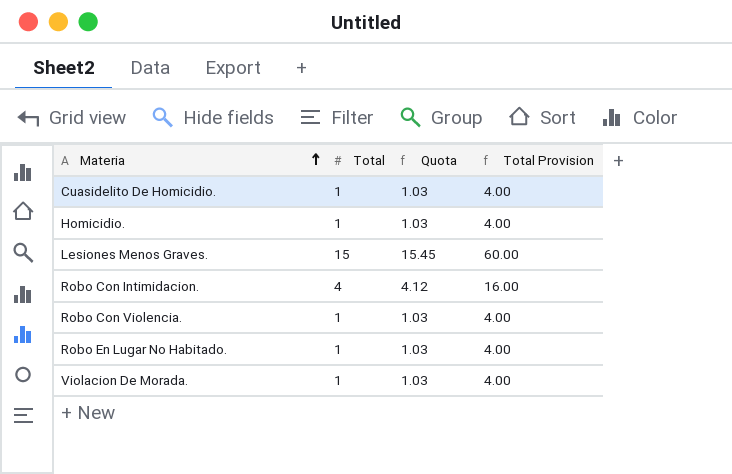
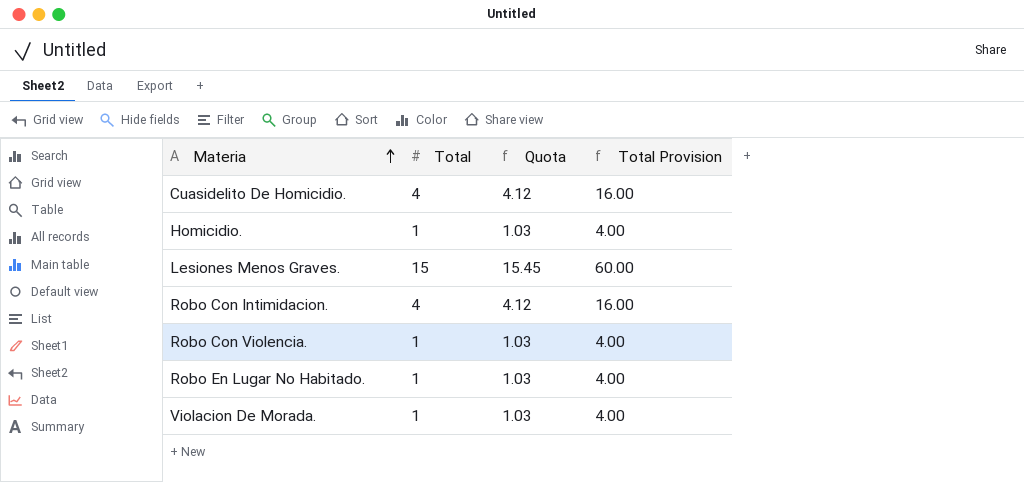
Cuasidelito De Homicidio. | Total: 1 -> 4
Cuasidelito De Homicidio. | Quota: 1.03 -> 4.12
Cuasidelito De Homicidio. | Total Provision: 4.00 -> 16.00

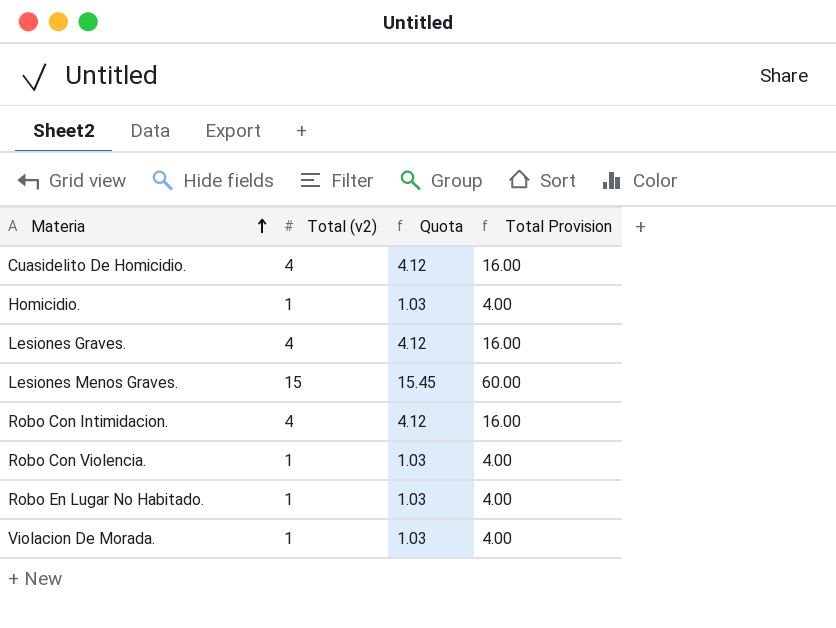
column name: Total -> Total (v2)
row Lesiones Graves.: none -> 4 | 4.12 | 16.00

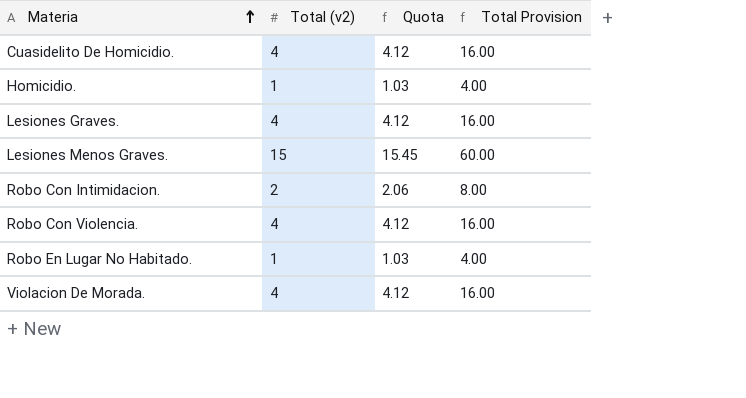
Robo Con Intimidacion. | Total (v2): 4 -> 2
Robo Con Intimidacion. | Quota: 4.12 -> 2.06
Robo Con Intimidacion. | Total Provision: 16.00 -> 8.00
Robo Con Violencia. | Total (v2): 1 -> 4
Robo Con Violencia. | Quota: 1.03 -> 4.12
Robo Con Violencia. | Total Provision: 4.00 -> 16.00
Violacion De Morada. | Total (v2): 1 -> 4
Violacion De Morada. | Quota: 1.03 -> 4.12
Violacion De Morada. | Total Provision: 4.00 -> 16.00

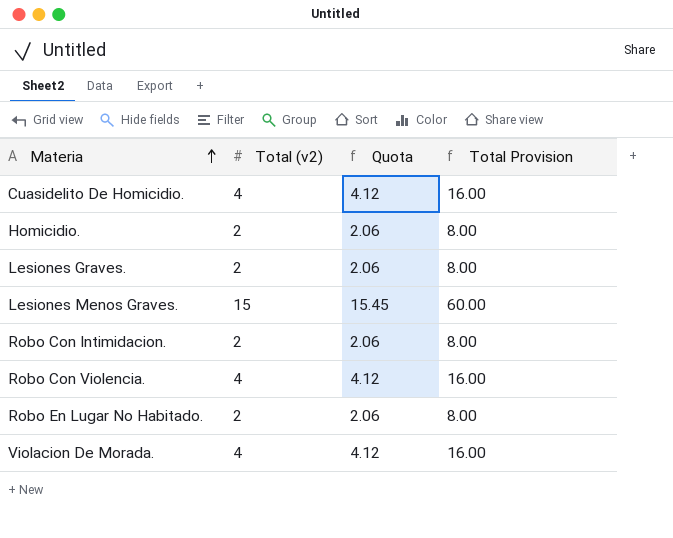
Homicidio. | Total (v2): 1 -> 2
Homicidio. | Quota: 1.03 -> 2.06
Homicidio. | Total Provision: 4.00 -> 8.00
Lesiones Graves. | Total (v2): 4 -> 2
Lesiones Graves. | Quota: 4.12 -> 2.06
Lesiones Graves. | Total Provision: 16.00 -> 8.00
Robo En Lugar No Habitado. | Total (v2): 1 -> 2
Robo En Lugar No Habitado. | Quota: 1.03 -> 2.06
Robo En Lugar No Habitado. | Total Provision: 4.00 -> 8.00

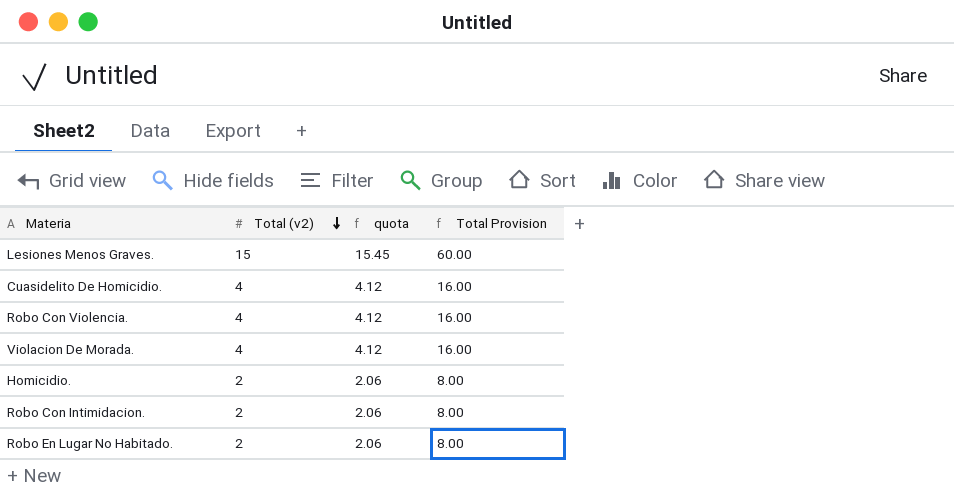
row order: Materia ascending -> Total (v2) descending
column name: Quota -> quota
row Lesiones Graves.: 2 | 2.06 | 8.00 -> none

